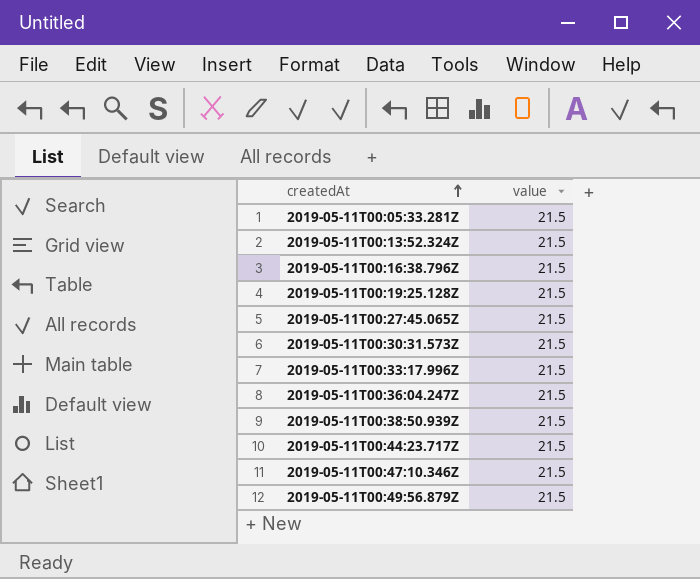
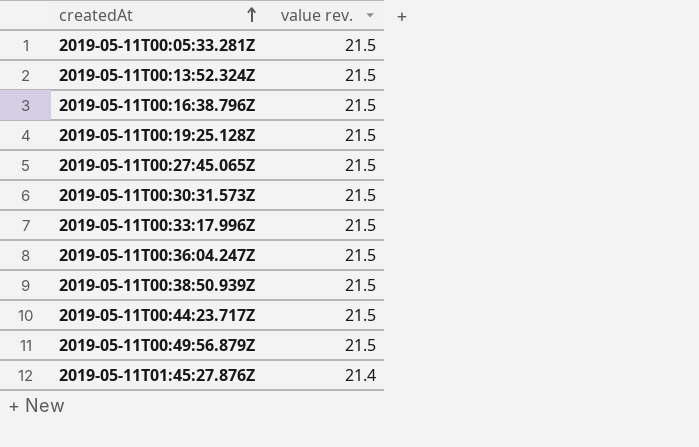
column name: value -> value rev.
row 2019-05-11T00:47:10.346Z: 21.5 -> none
row 2019-05-11T01:45:27.876Z: none -> 21.4

